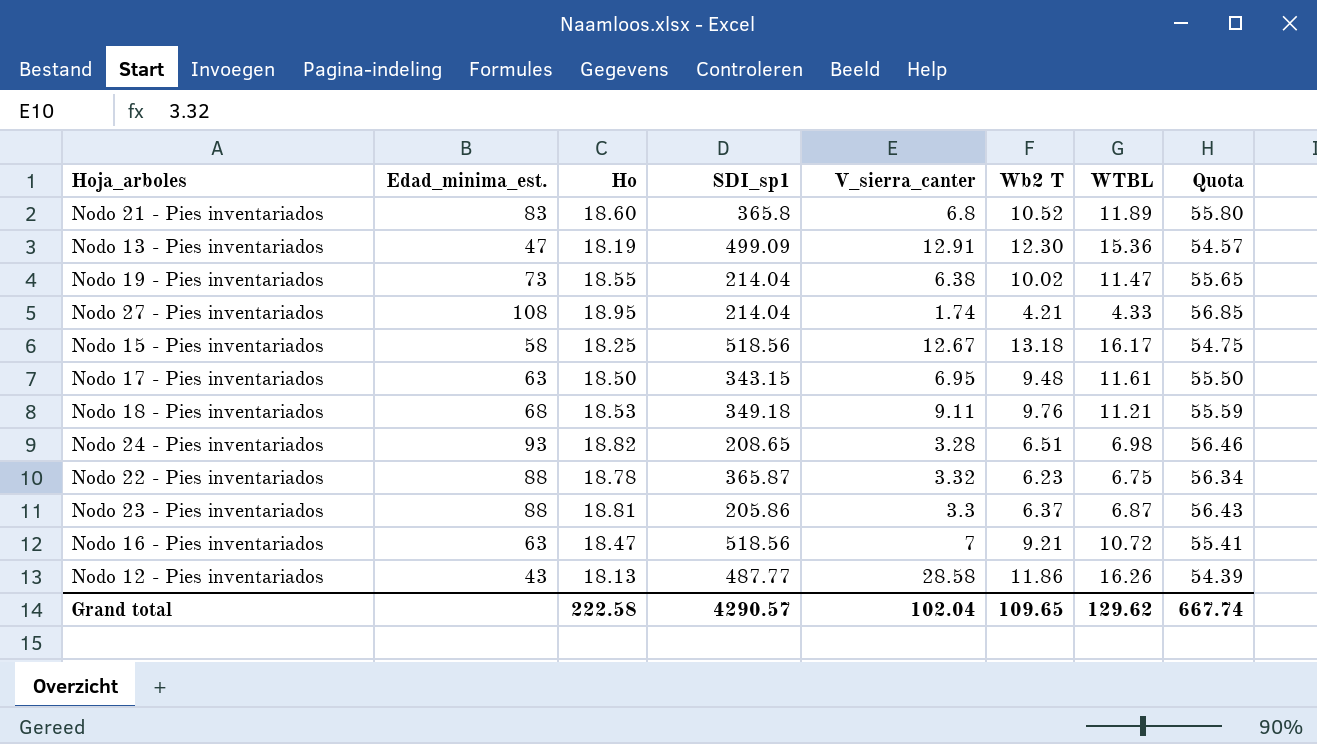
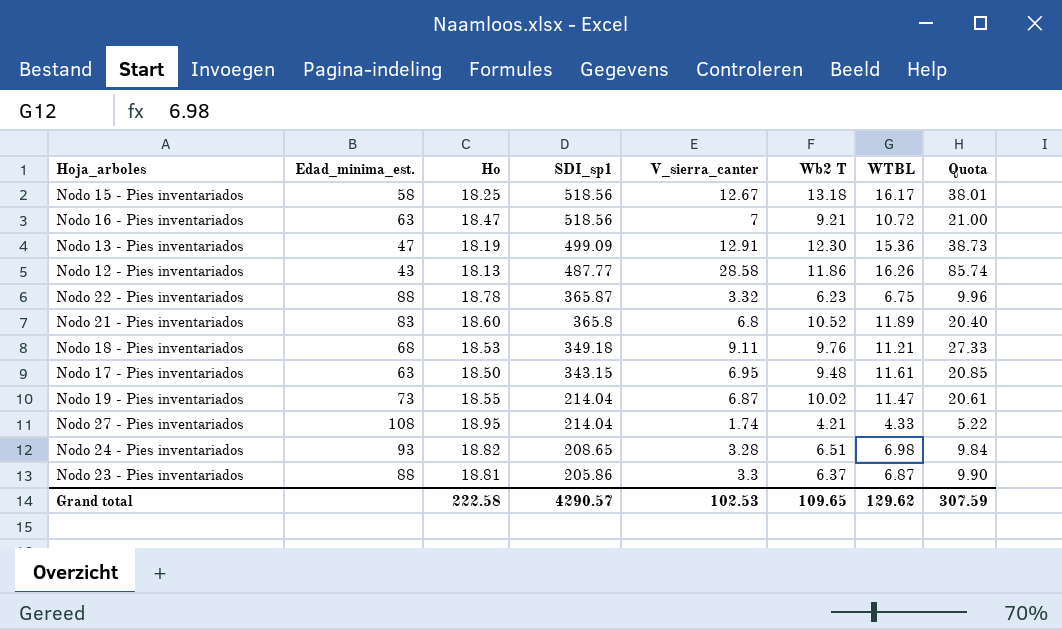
row order: none -> SDI_sp1 descending
column Quota | formula: [Ho] * 3 -> [V_sierra_canter] * 3
Nodo 19 - Pies inventariados | V_sierra_canter: 6.38 -> 6.87
Grand total | V_sierra_canter: 102.04 -> 102.53
Grand total | Quota: 667.74 -> 307.59

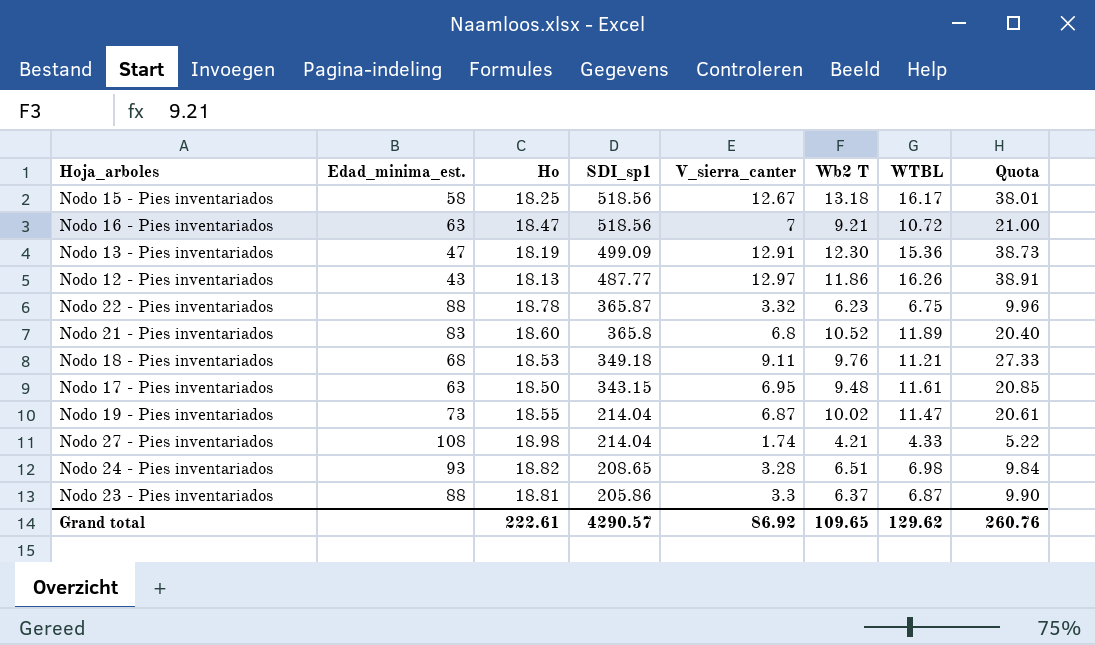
Nodo 12 - Pies inventariados | V_sierra_canter: 28.58 -> 12.97
Nodo 12 - Pies inventariados | Quota: 85.74 -> 38.91
Nodo 27 - Pies inventariados | Ho: 18.95 -> 18.98
Grand total | Ho: 222.58 -> 222.61
Grand total | V_sierra_canter: 102.53 -> 86.92
Grand total | Quota: 307.59 -> 260.76

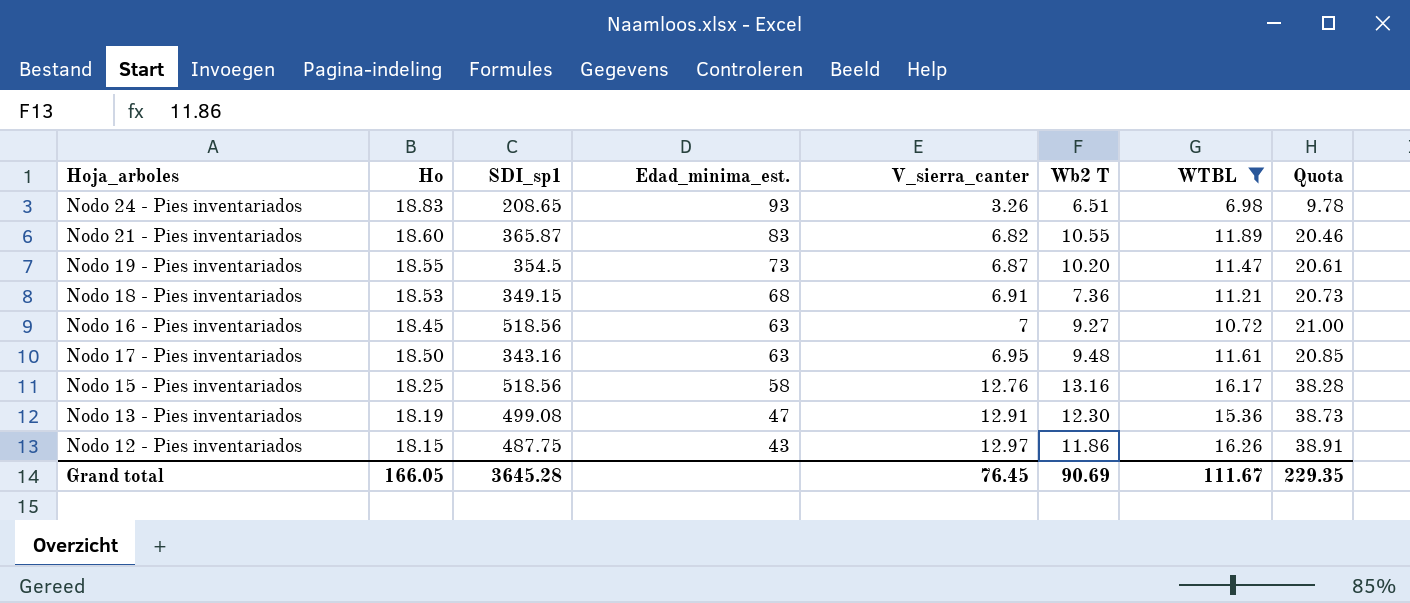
filter: none -> WTBL >= 6.98
row order: SDI_sp1 descending -> Edad_minima_est. descending
column Edad_minima_est. | position: 2 -> 4
Nodo 24 - Pies inventariados | Ho: 18.82 -> 18.83
Nodo 24 - Pies inventariados | V_sierra_canter: 3.28 -> 3.26
Nodo 24 - Pies inventariados | Quota: 9.84 -> 9.78
Nodo 21 - Pies inventariados | SDI_sp1: 365.8 -> 365.87
Nodo 21 - Pies inventariados | V_sierra_canter: 6.8 -> 6.82
Nodo 21 - Pies inventariados | Wb2 T: 10.52 -> 10.55
Nodo 21 - Pies inventariados | Quota: 20.40 -> 20.46
Nodo 19 - Pies inventariados | SDI_sp1: 214.04 -> 354.5
Nodo 19 - Pies inventariados | Wb2 T: 10.02 -> 10.20
Nodo 18 - Pies inventariados | SDI_sp1: 349.18 -> 349.15
Nodo 18 - Pies inventariados | V_sierra_canter: 9.11 -> 6.91
Nodo 18 - Pies inventariados | Wb2 T: 9.76 -> 7.36
Nodo 18 - Pies inventariados | Quota: 27.33 -> 20.73
Nodo 16 - Pies inventariados | Ho: 18.47 -> 18.45
Nodo 16 - Pies inventariados | Wb2 T: 9.21 -> 9.27
Nodo 17 - Pies inventariados | SDI_sp1: 343.15 -> 343.16
Nodo 15 - Pies inventariados | V_sierra_canter: 12.67 -> 12.76
Nodo 15 - Pies inventariados | Wb2 T: 13.18 -> 13.16
Nodo 15 - Pies inventariados | Quota: 38.01 -> 38.28
Nodo 13 - Pies inventariados | SDI_sp1: 499.09 -> 499.08
Nodo 12 - Pies inventariados | Ho: 18.13 -> 18.15
Nodo 12 - Pies inventariados | SDI_sp1: 487.77 -> 487.75
Grand total | Ho: 222.61 -> 166.05
Grand total | SDI_sp1: 4290.57 -> 3645.28
Grand total | V_sierra_canter: 86.92 -> 76.45
Grand total | Wb2 T: 109.65 -> 90.69
Grand total | WTBL: 129.62 -> 111.67
Grand total | Quota: 260.76 -> 229.35

